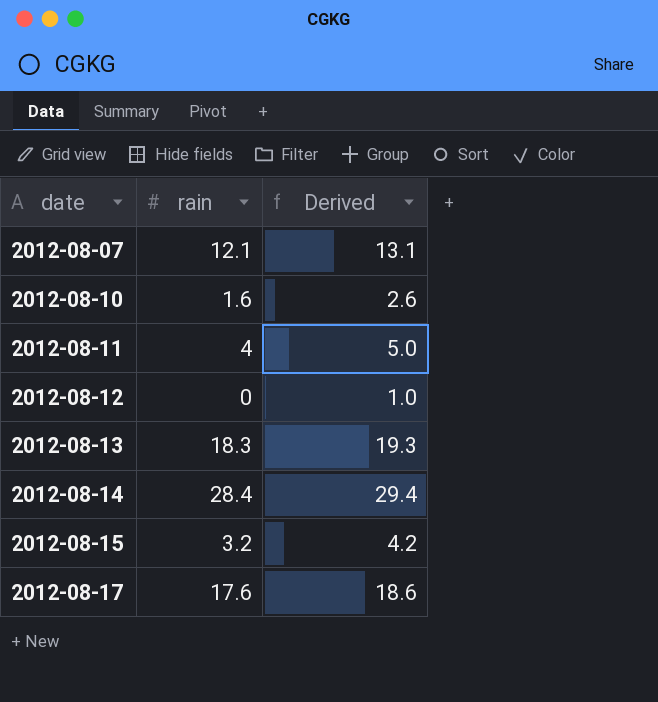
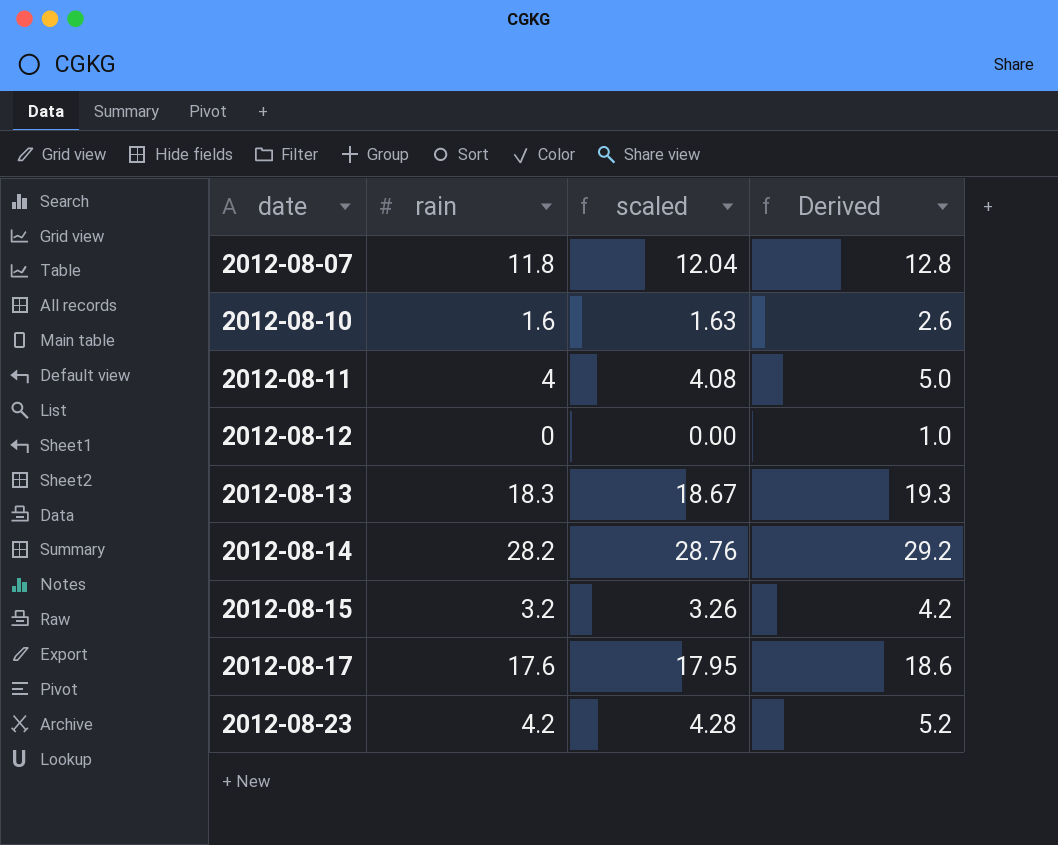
column scaled | formula: none -> [rain] * 1.02
2012-08-07 | rain: 12.1 -> 11.8
2012-08-07 | Derived: 13.1 -> 12.8
2012-08-14 | rain: 28.4 -> 28.2
2012-08-14 | Derived: 29.4 -> 29.2
row 2012-08-23: none -> 4.2 | 4.28 | 5.2

